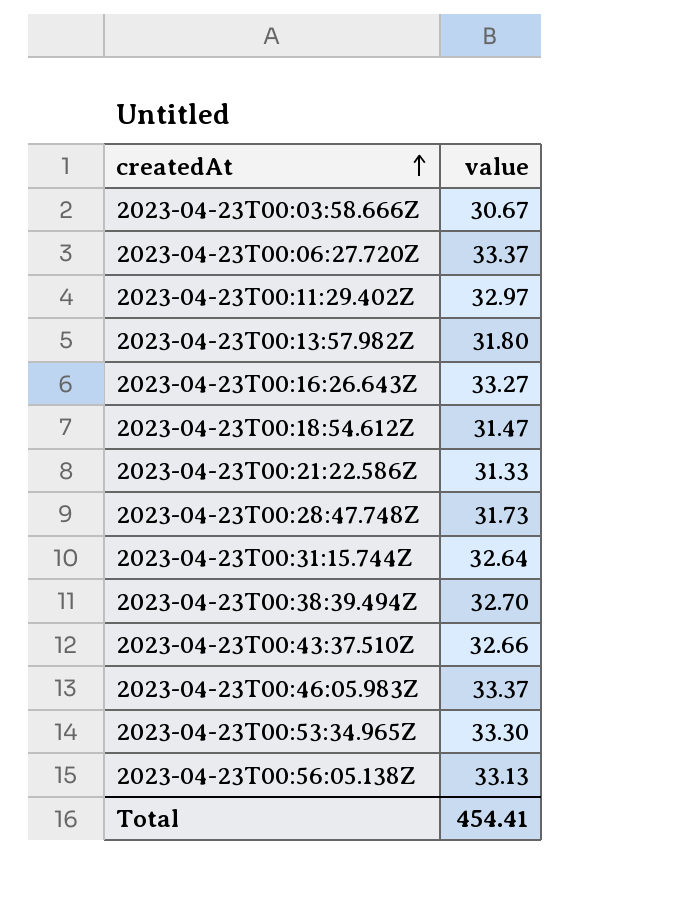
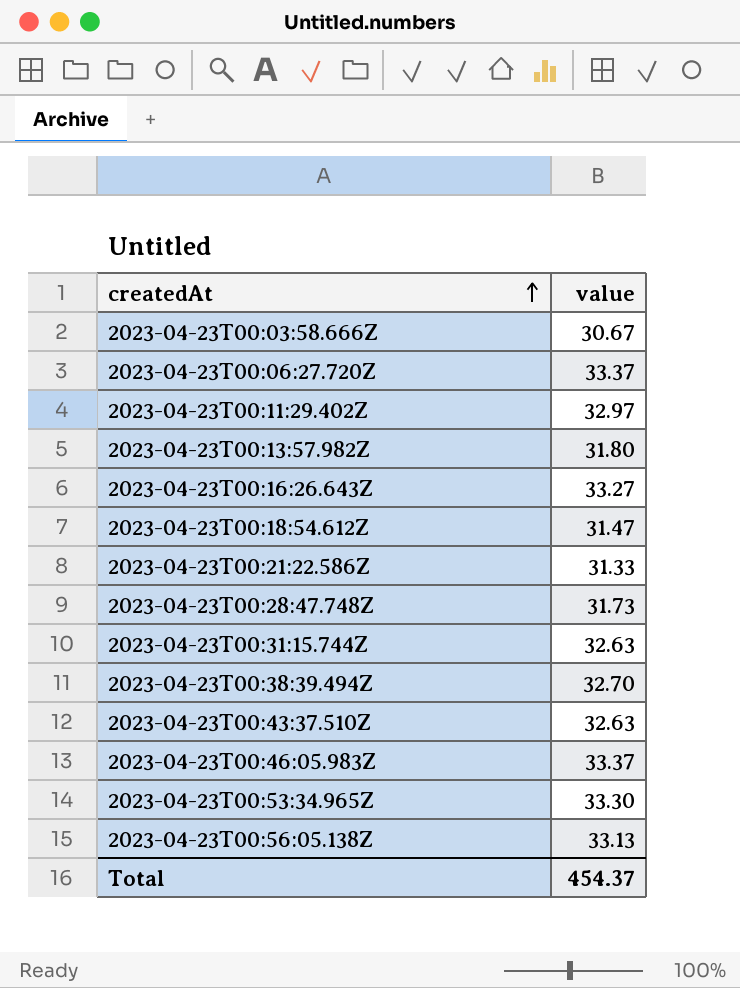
2023-04-23T00:31:15.744Z | value: 32.64 -> 32.63
2023-04-23T00:43:37.510Z | value: 32.66 -> 32.63
Total | value: 454.41 -> 454.37

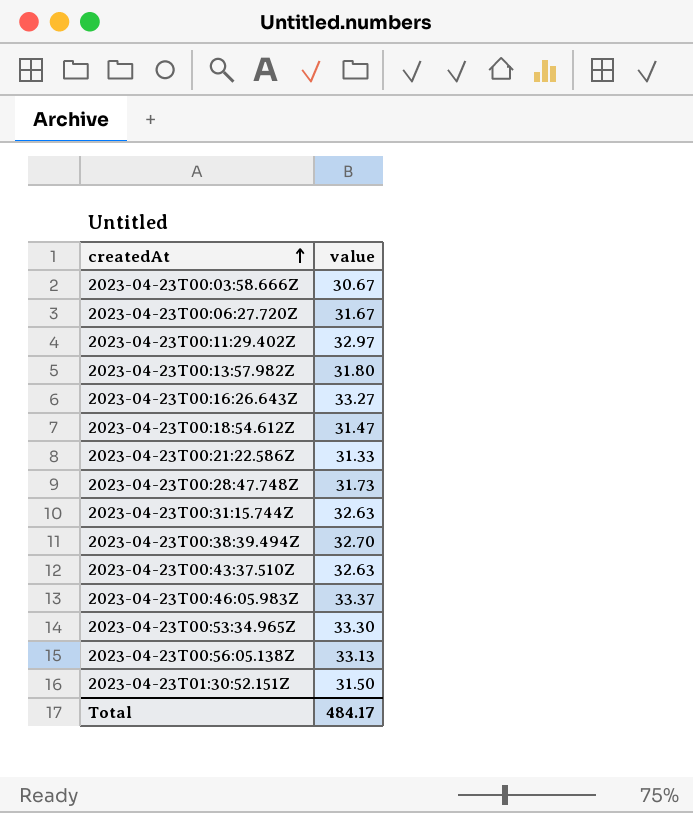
2023-04-23T00:06:27.720Z | value: 33.37 -> 31.67
row 2023-04-23T01:30:52.151Z: none -> 31.50
Total | value: 454.37 -> 484.17

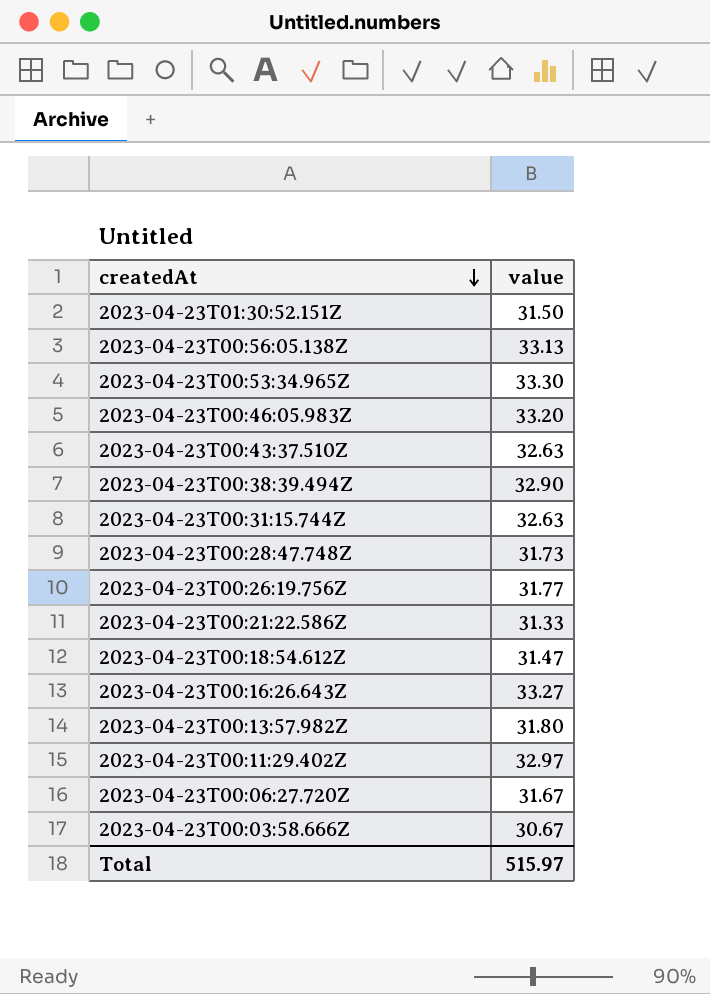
row order: createdAt ascending -> createdAt descending
2023-04-23T00:46:05.983Z | value: 33.37 -> 33.20
2023-04-23T00:38:39.494Z | value: 32.70 -> 32.90
row 2023-04-23T00:26:19.756Z: none -> 31.77
Total | value: 484.17 -> 515.97

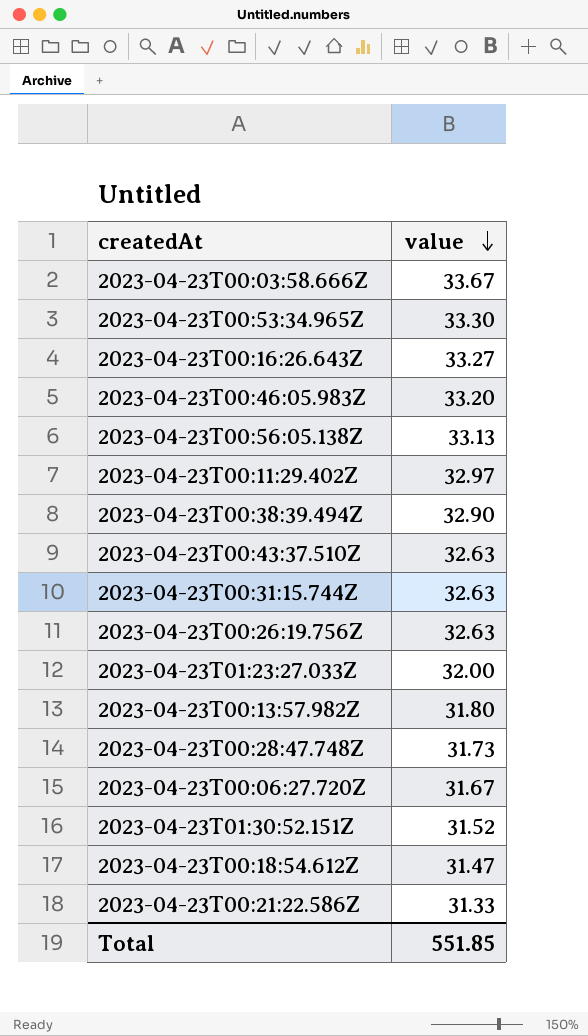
row order: createdAt descending -> value descending
2023-04-23T00:03:58.666Z | value: 30.67 -> 33.67
2023-04-23T00:26:19.756Z | value: 31.77 -> 32.63
row 2023-04-23T01:23:27.033Z: none -> 32.00
2023-04-23T01:30:52.151Z | value: 31.50 -> 31.52
Total | value: 515.97 -> 551.85

